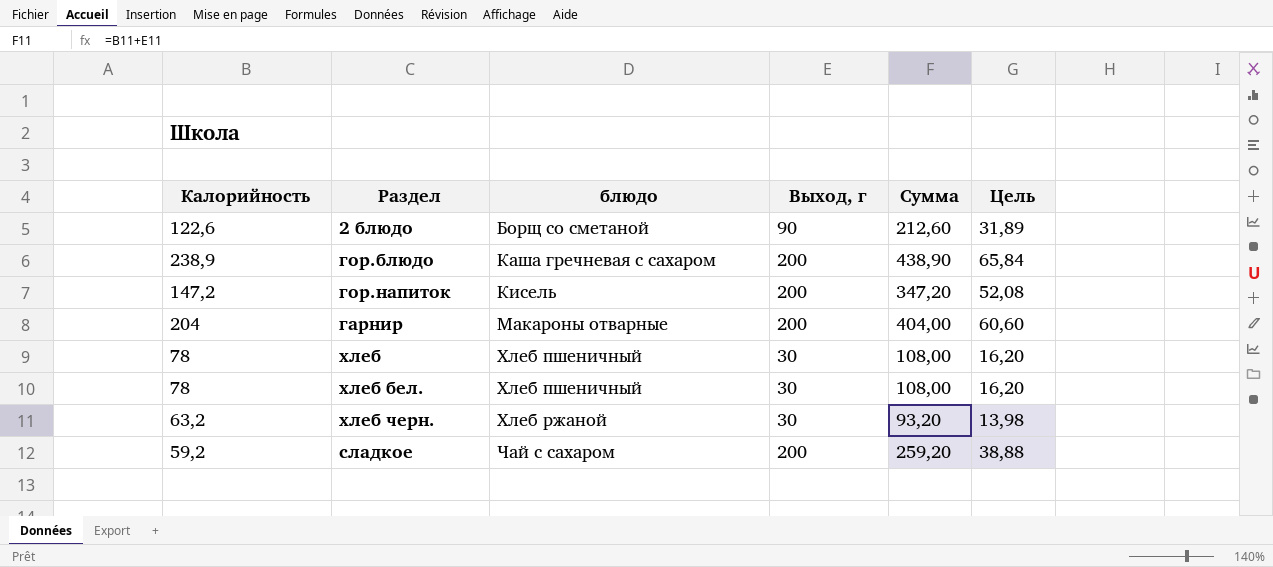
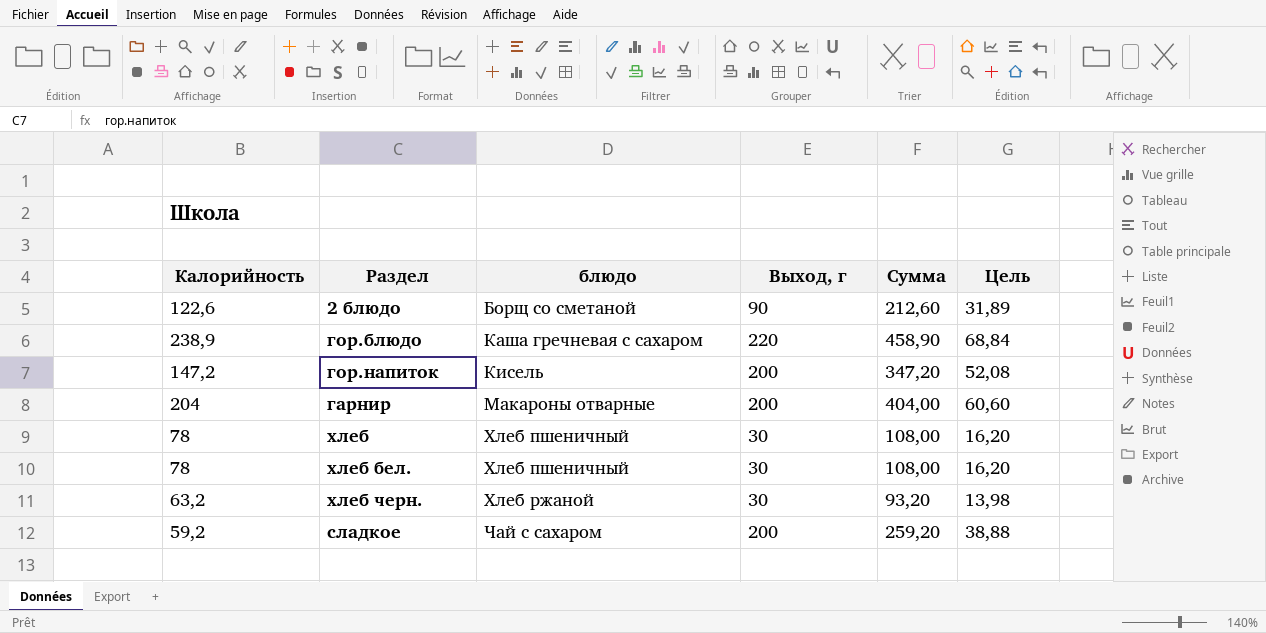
гор.блюдо | Выход, г: 200 -> 220
гор.блюдо | Сумма: 438,90 -> 458,90
гор.блюдо | Цель: 65,84 -> 68,84

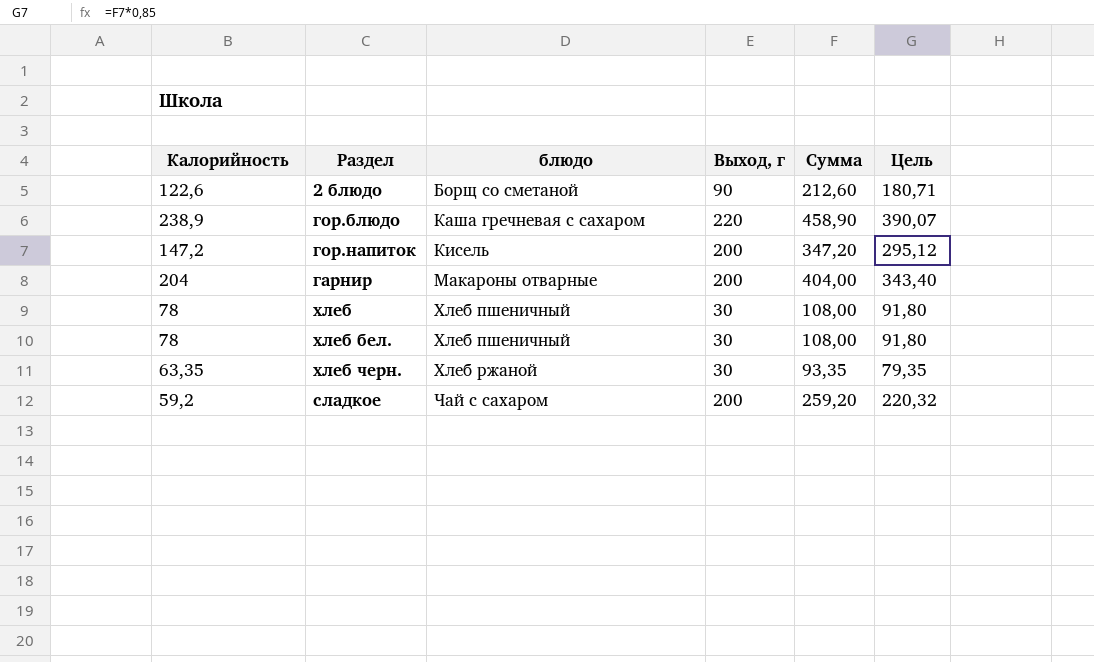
column Цель | formula: [Сумма] * 0,15 -> [Сумма] * 0,85
хлеб черн. | Калорийность: 63,2 -> 63,35
хлеб черн. | Сумма: 93,20 -> 93,35

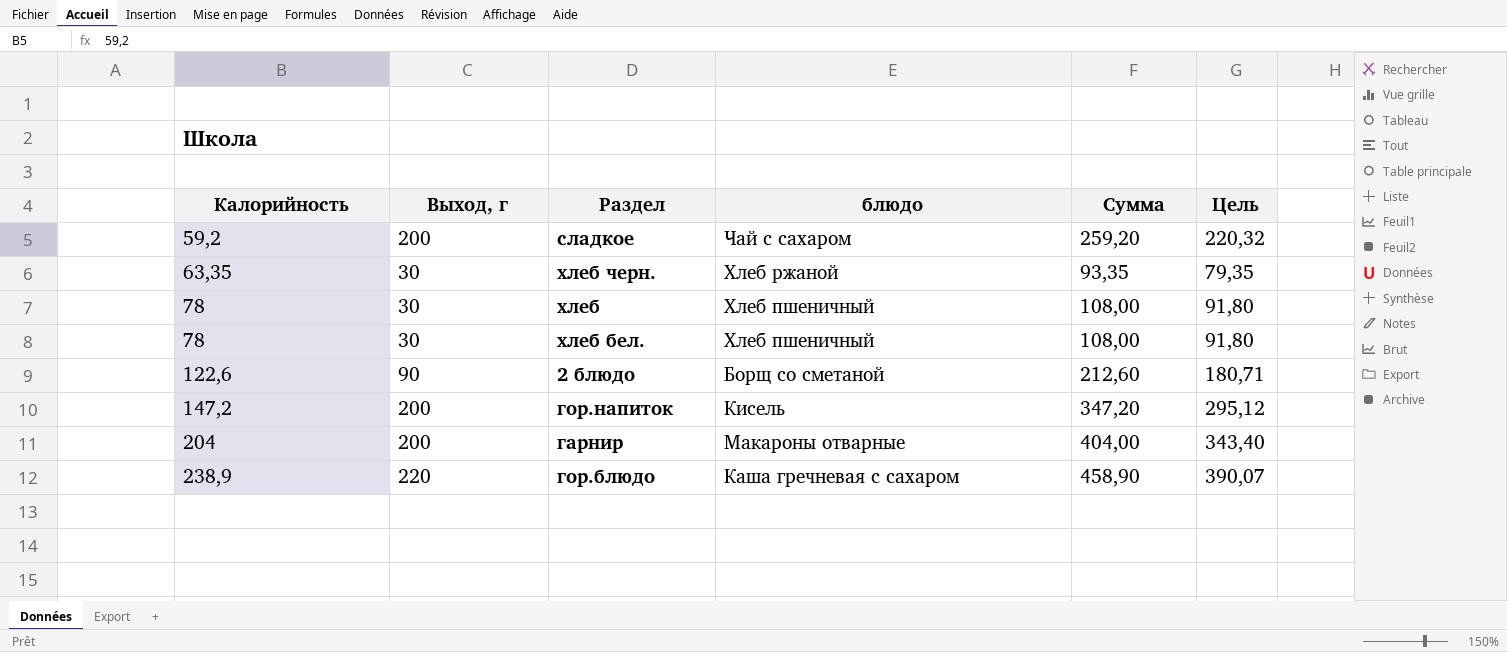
row order: блюдо ascending -> Калорийность ascending
column Выход, г | position: 4 -> 2

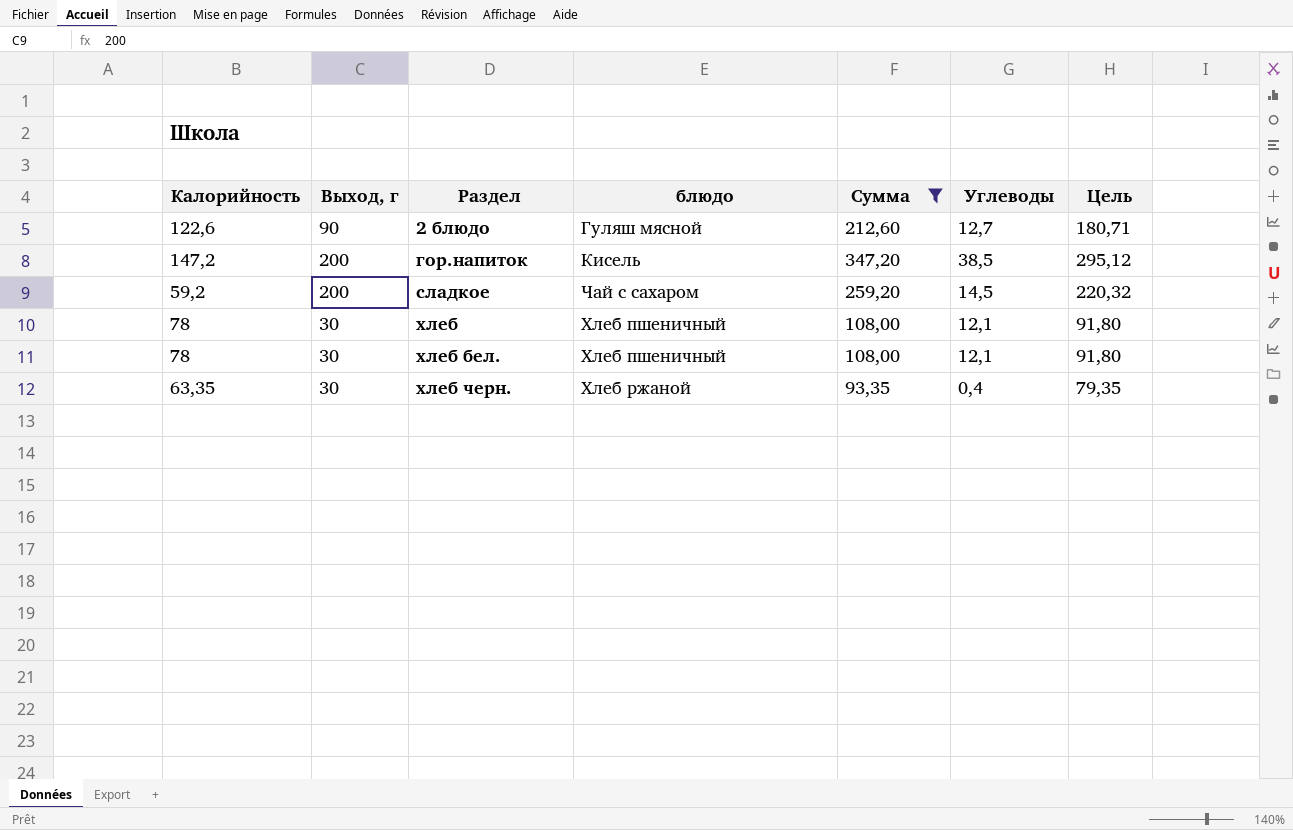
filter: none -> Сумма <= 347,20
row order: Калорийность ascending -> Раздел ascending
column Углеводы | position: none -> 6
2 блюдо | блюдо: Борщ со сметаной -> Гуляш мясной

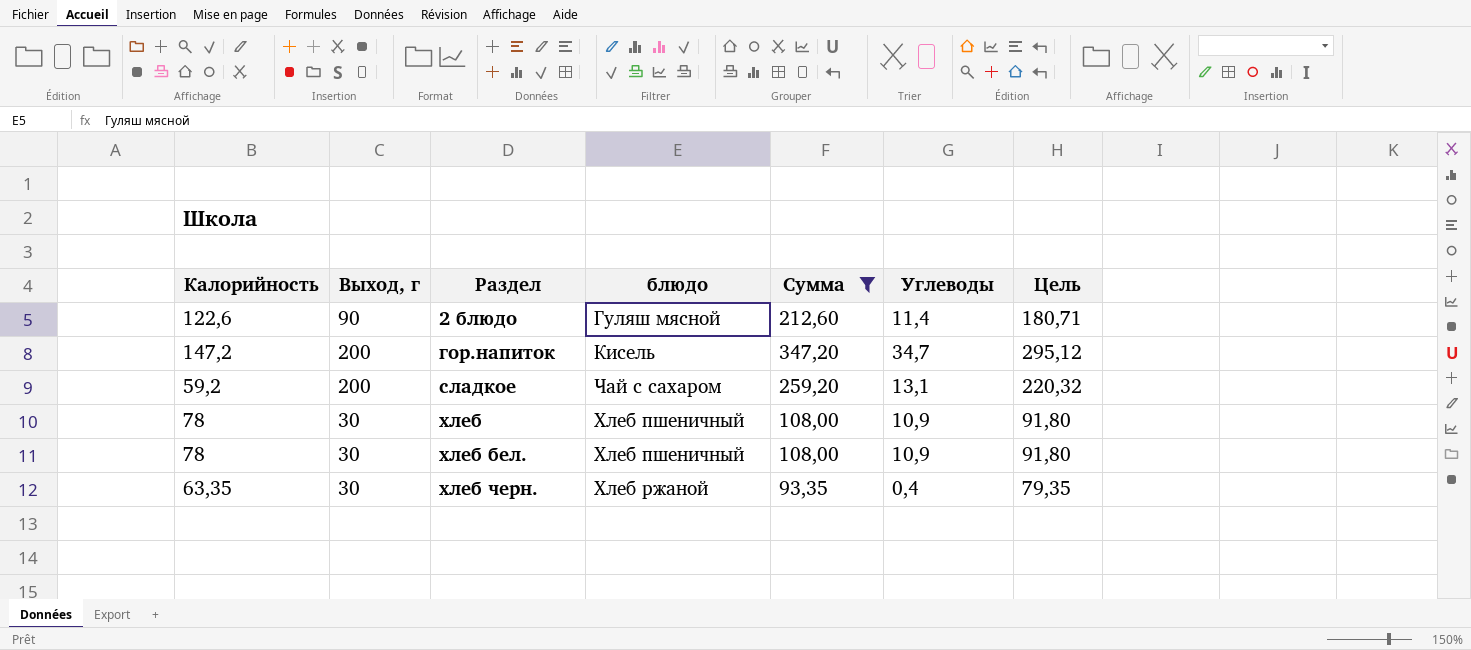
2 блюдо | Углеводы: 12,7 -> 11,4
гор.напиток | Углеводы: 38,5 -> 34,7
сладкое | Углеводы: 14,5 -> 13,1
хлеб | Углеводы: 12,1 -> 10,9
хлеб бел. | Углеводы: 12,1 -> 10,9

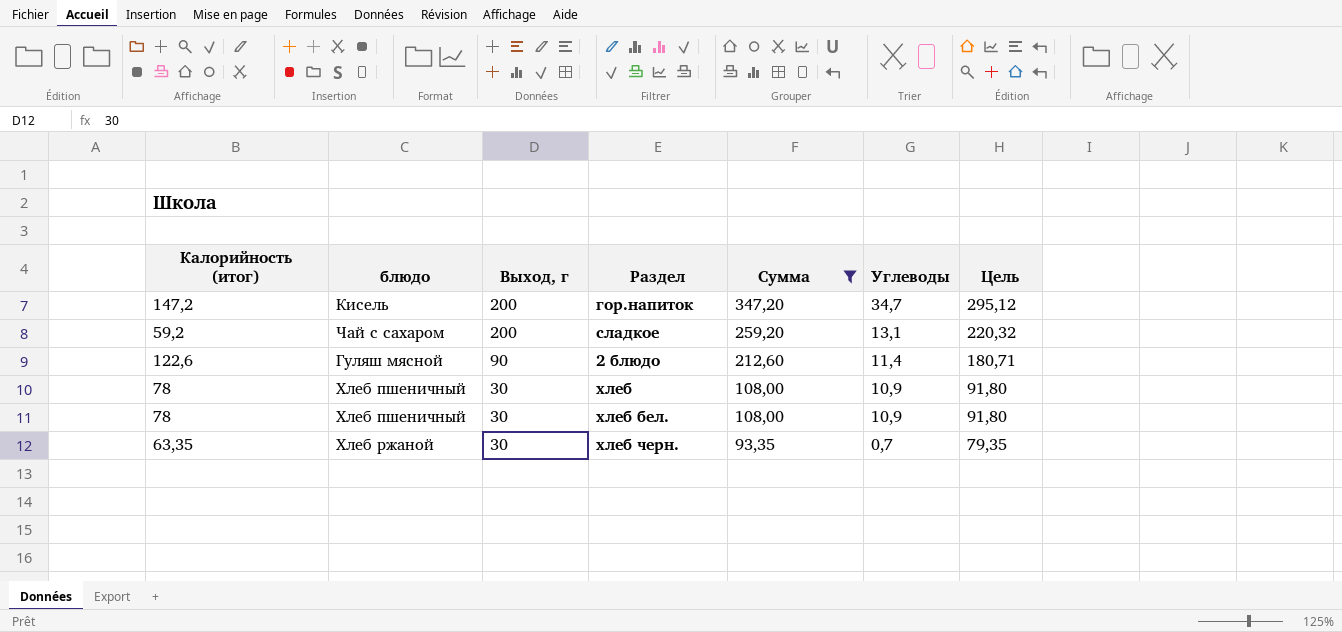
row order: Раздел ascending -> Выход, г descending
column name: Калорийность -> Калорийность (итог)
column блюдо | position: 4 -> 2
хлеб черн. | Углеводы: 0,4 -> 0,7

